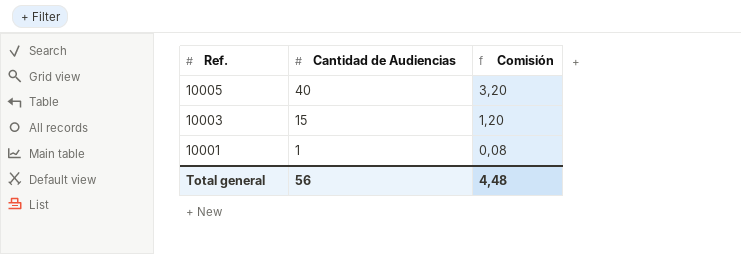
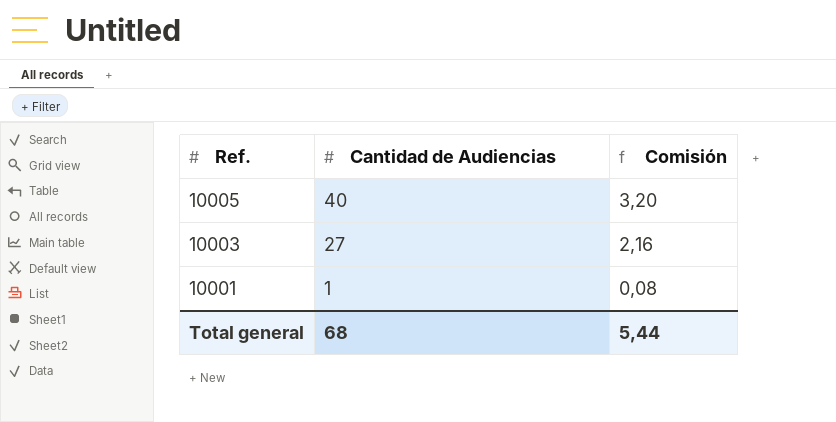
10003 | Cantidad de Audiencias: 15 -> 27
10003 | Comisión: 1,20 -> 2,16
Total general | Cantidad de Audiencias: 56 -> 68
Total general | Comisión: 4,48 -> 5,44

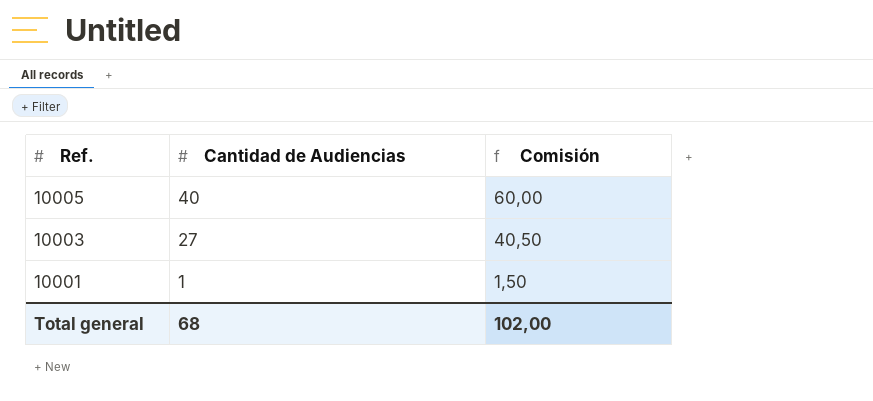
column Comisión | formula: [Cantidad de Audiencias] * 0,08 -> [Cantidad de Audiencias] * 1,5
Total general | Comisión: 5,44 -> 102,00

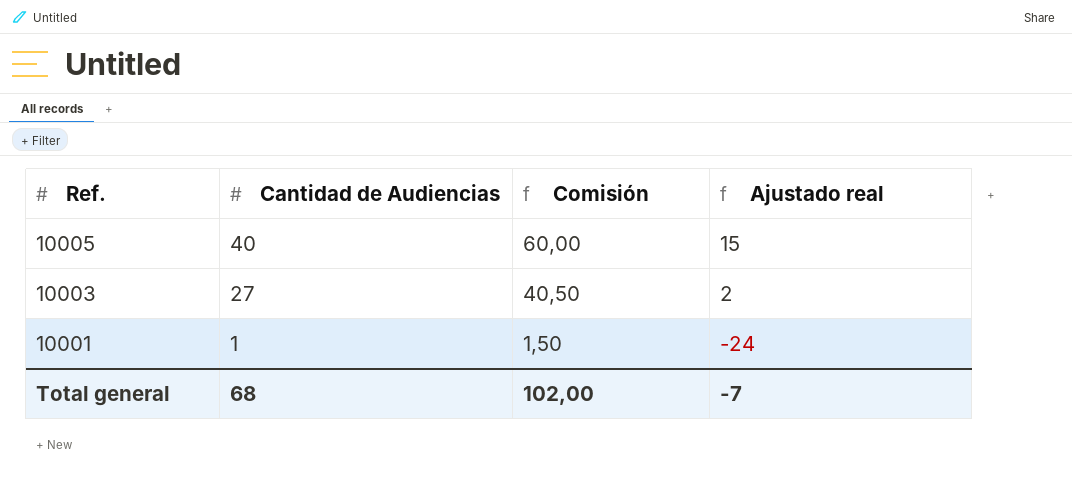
column Ajustado real | formula: none -> [Cantidad de Audiencias] - 25

